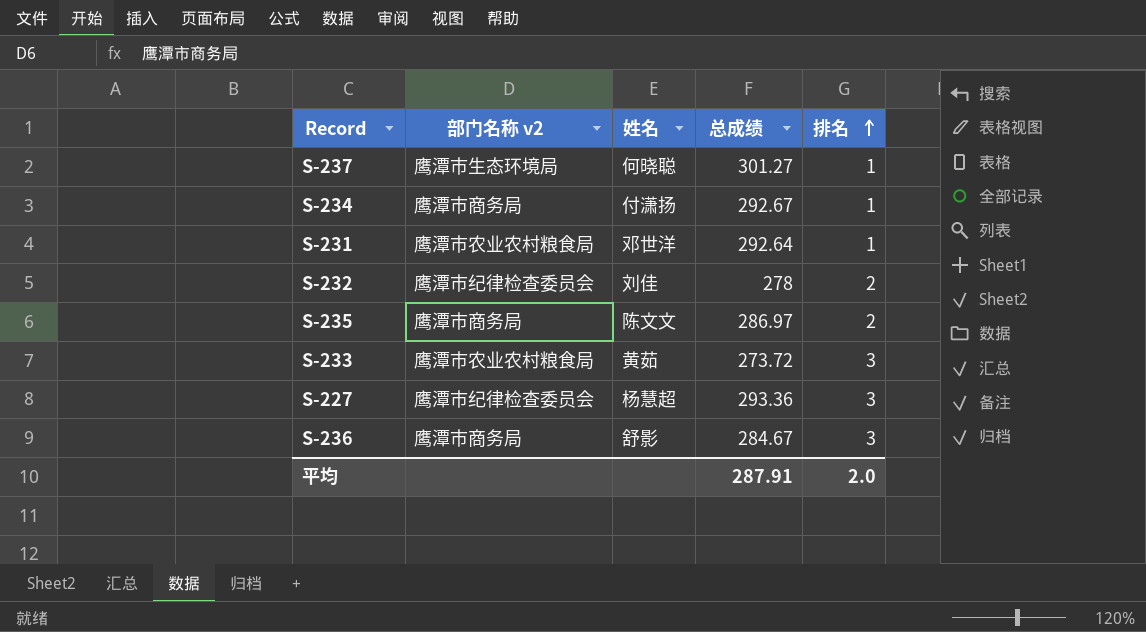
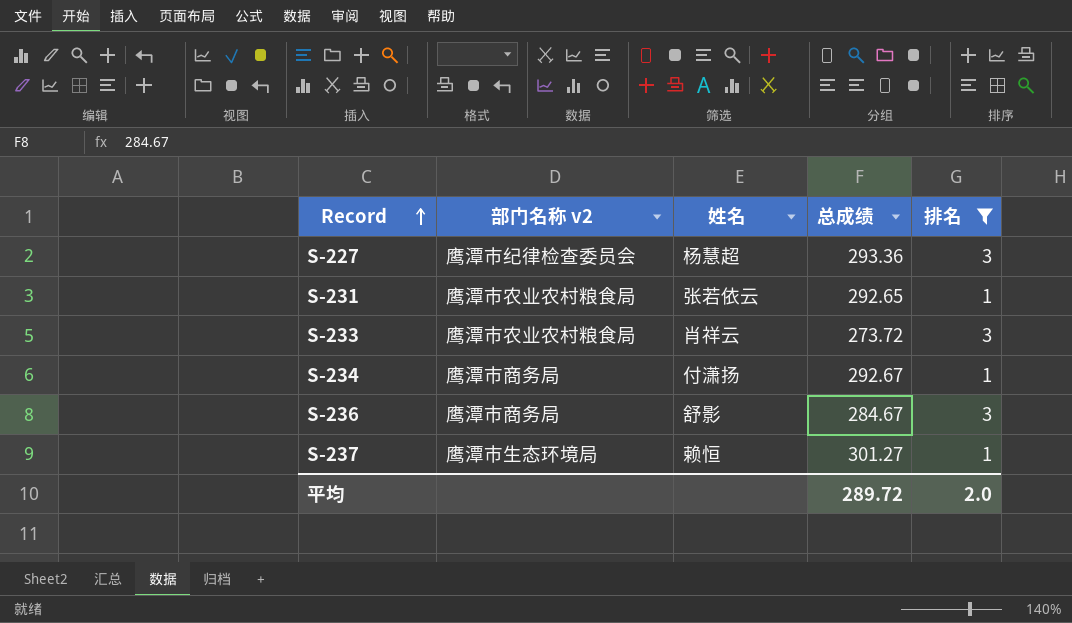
filter: none -> 排名 != 2
row order: 排名 ascending -> Record ascending
S-231 | 姓名: 邓世洋 -> 张若依云
S-231 | 总成绩: 292.64 -> 292.65
S-233 | 姓名: 黄茹 -> 肖祥云
S-237 | 姓名: 何晓聪 -> 赖恒
平均 | 总成绩: 287.91 -> 289.72

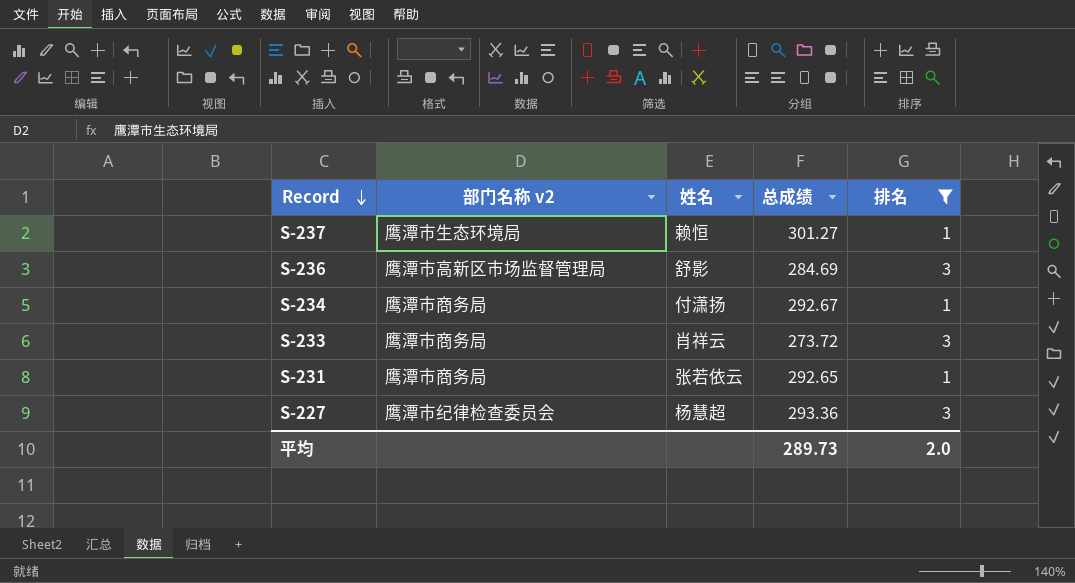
row order: Record ascending -> Record descending
S-236 | 部门名称 v2: 鹰潭市商务局 -> 鹰潭市高新区市场监督管理局
S-236 | 总成绩: 284.67 -> 284.69
S-233 | 部门名称 v2: 鹰潭市农业农村粮食局 -> 鹰潭市商务局
S-231 | 部门名称 v2: 鹰潭市农业农村粮食局 -> 鹰潭市商务局
平均 | 总成绩: 289.72 -> 289.73

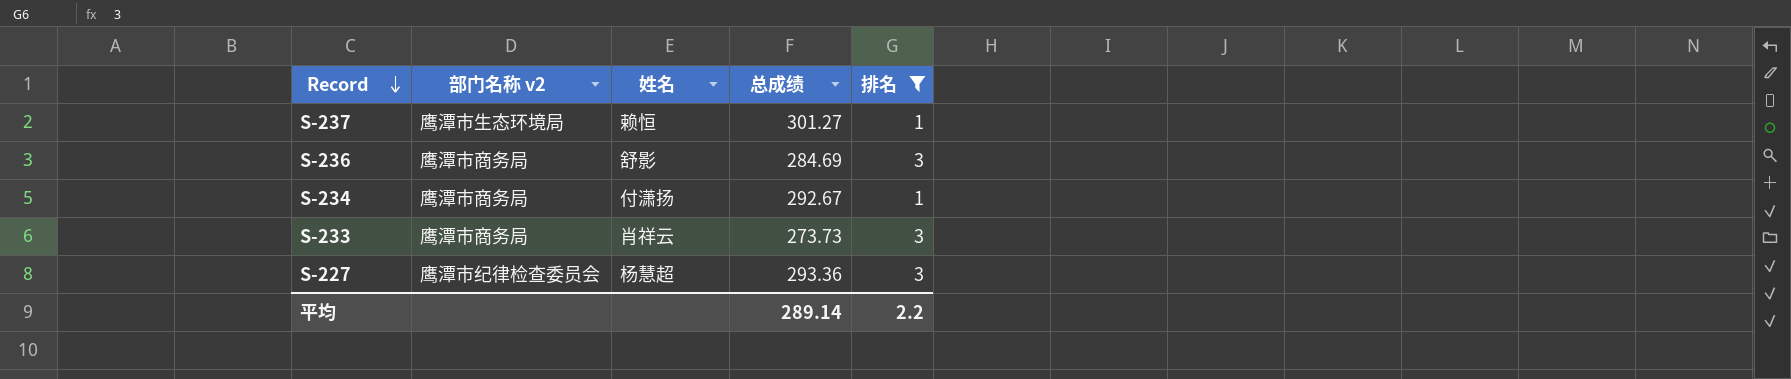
row S-231: 鹰潭市商务局 | 张若依云 | 292.65 | 1 -> none
S-236 | 部门名称 v2: 鹰潭市高新区市场监督管理局 -> 鹰潭市商务局
S-233 | 总成绩: 273.72 -> 273.73
平均 | 总成绩: 289.73 -> 289.14
平均 | 排名: 2.0 -> 2.2

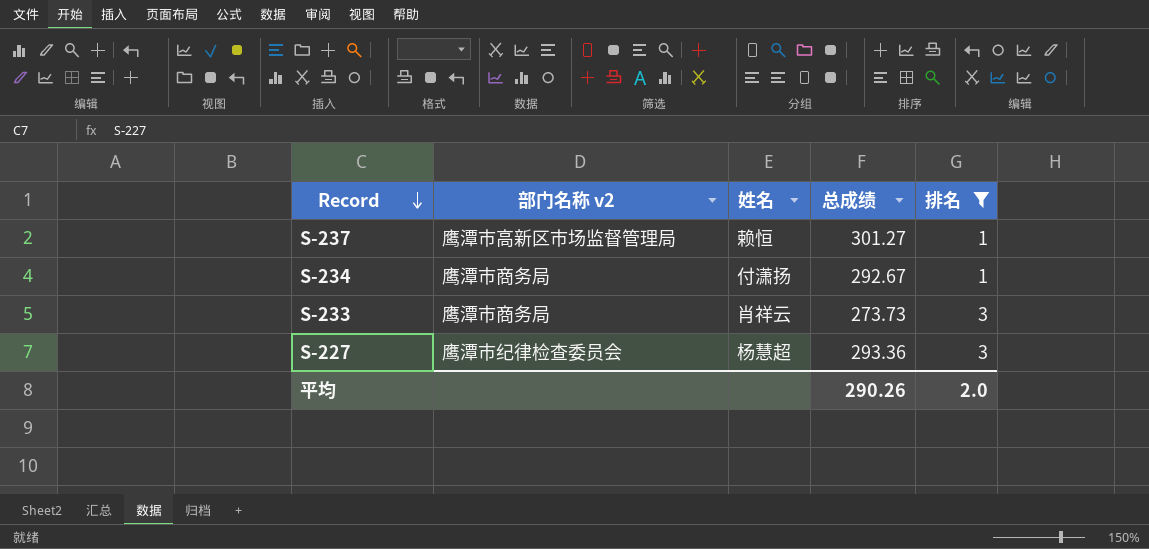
row S-236: 鹰潭市商务局 | 舒影 | 284.69 | 3 -> none
S-237 | 部门名称 v2: 鹰潭市生态环境局 -> 鹰潭市高新区市场监督管理局
平均 | 总成绩: 289.14 -> 290.26
平均 | 排名: 2.2 -> 2.0

